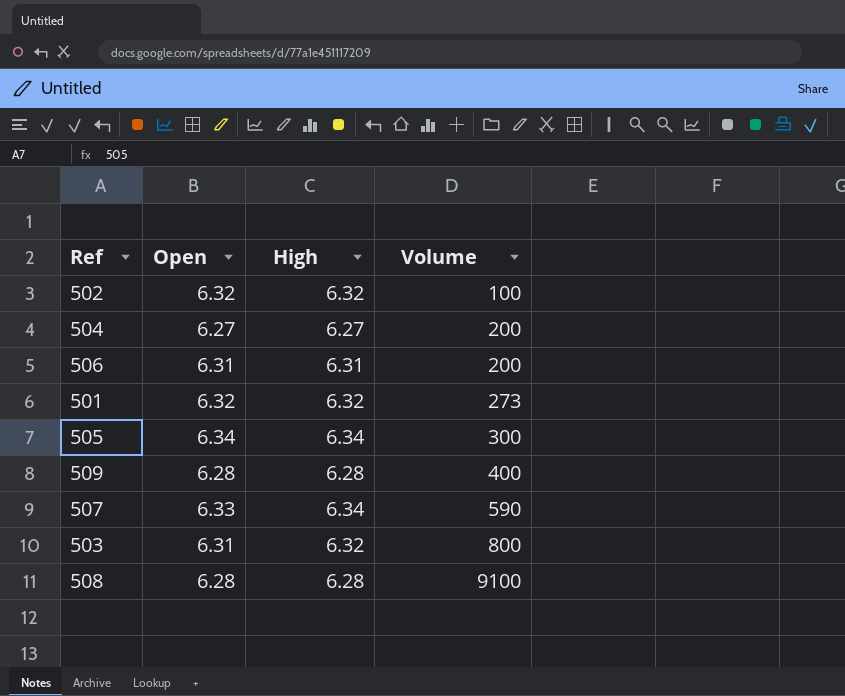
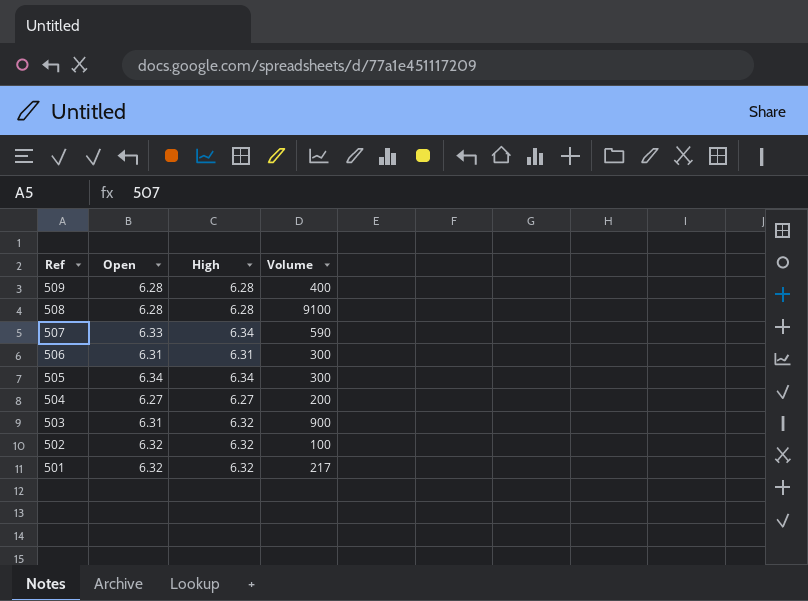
row order: Volume ascending -> Ref descending
506 | Volume: 200 -> 300
503 | Volume: 800 -> 900
501 | Volume: 273 -> 217

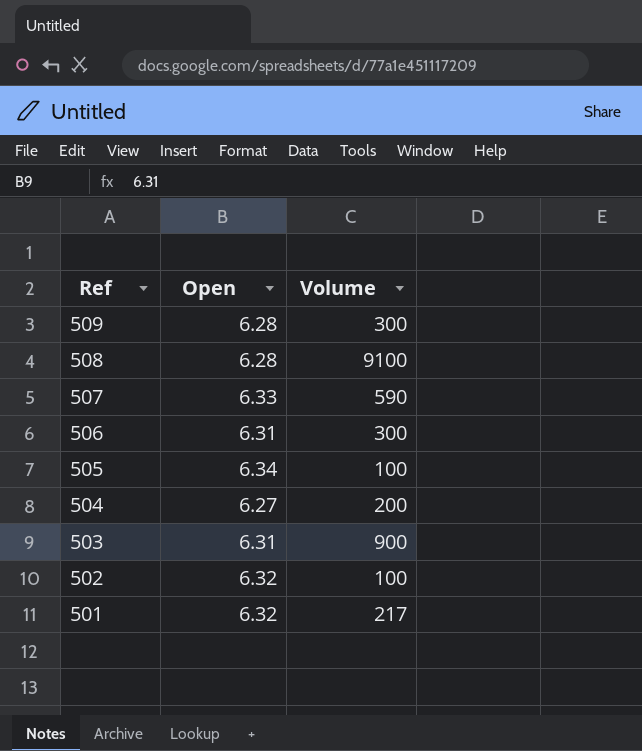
column High | position: 3 -> none
509 | Volume: 400 -> 300
505 | Volume: 300 -> 100

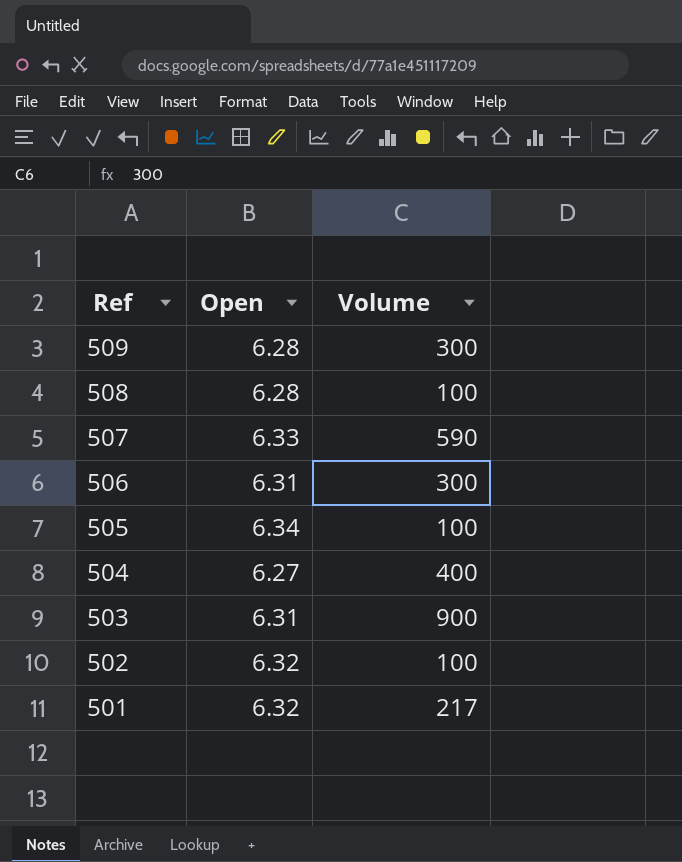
508 | Volume: 9100 -> 100
504 | Volume: 200 -> 400

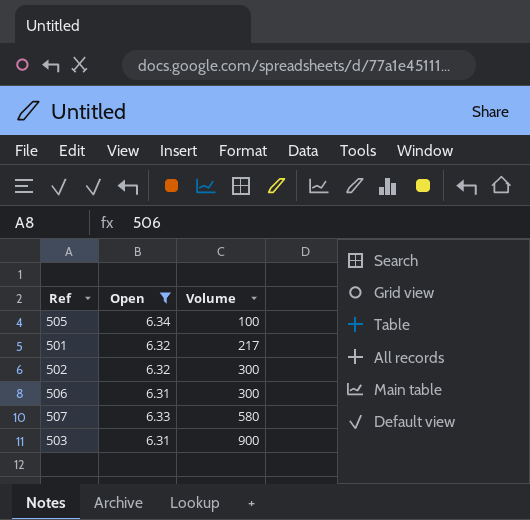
filter: none -> Open >= 6.31
row order: Ref descending -> Volume ascending
502 | Volume: 100 -> 300
507 | Volume: 590 -> 580

